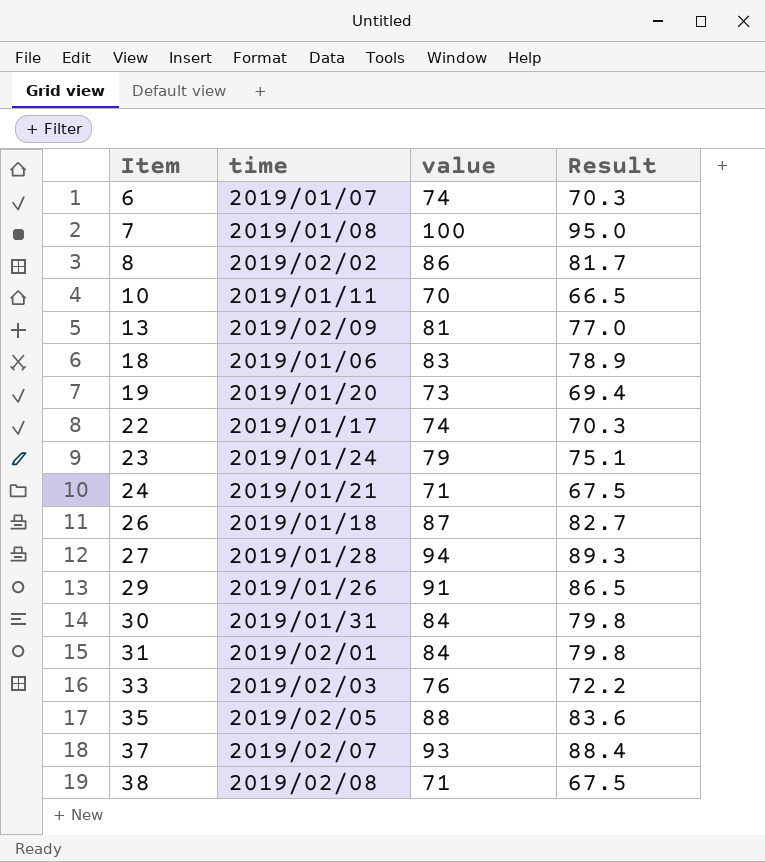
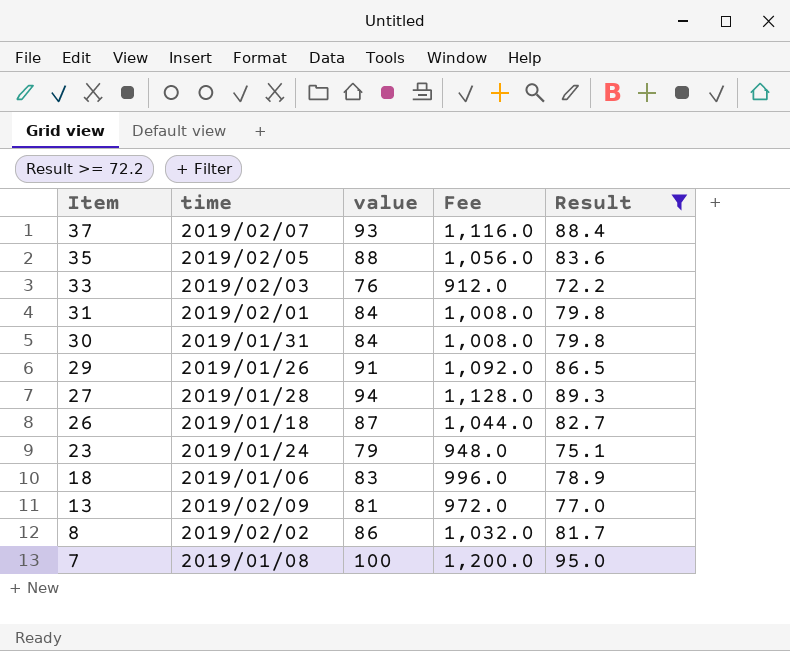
filter: none -> Result >= 72.2
row order: Item ascending -> Item descending
column Fee | formula: none -> [value] * 12

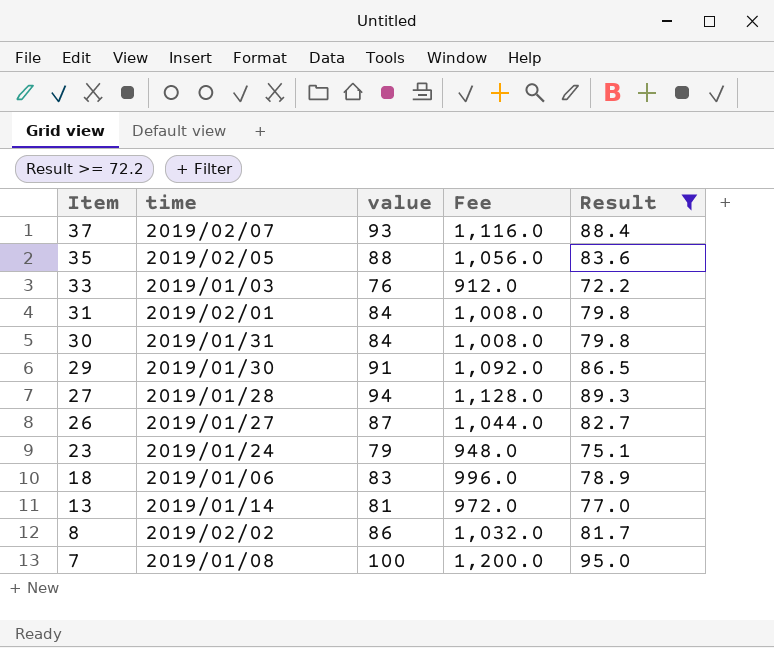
33 | time: 2019/02/03 -> 2019/01/03
29 | time: 2019/01/26 -> 2019/01/30
26 | time: 2019/01/18 -> 2019/01/27
13 | time: 2019/02/09 -> 2019/01/14

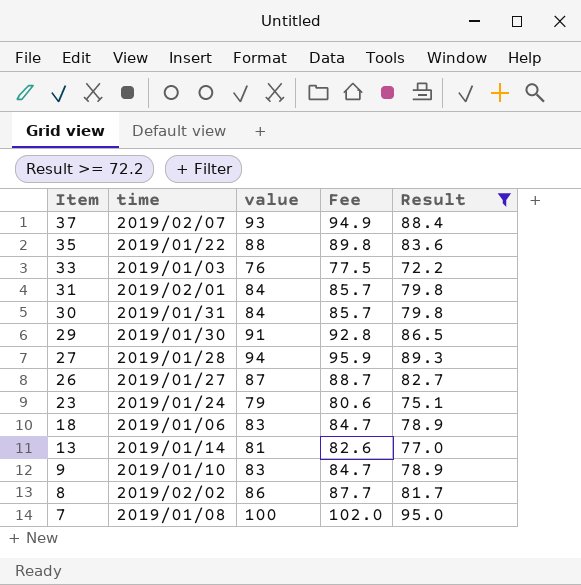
column Fee | formula: [value] * 12 -> [value] * 1.02
35 | time: 2019/02/05 -> 2019/01/22
row 9: none -> 2019/01/10 | 83 | 84.7 | 78.9

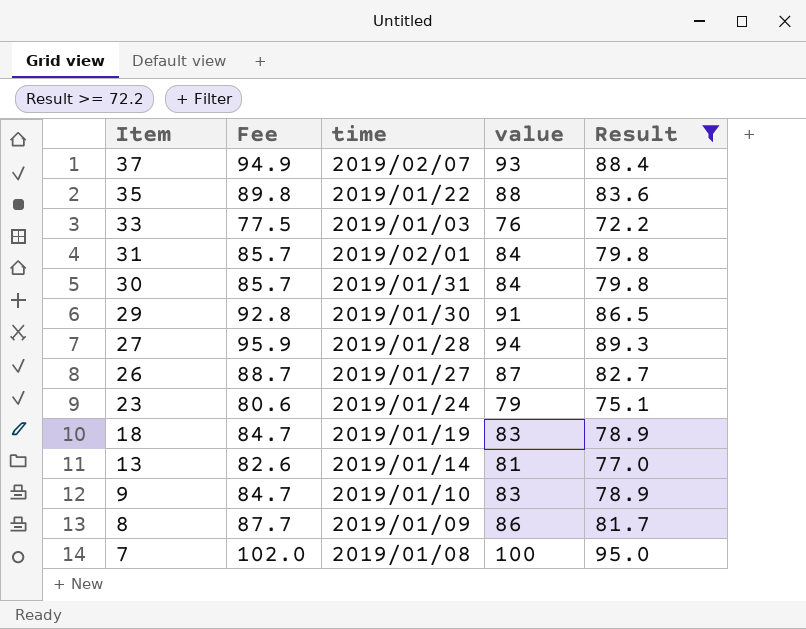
column Fee | position: 4 -> 2
18 | time: 2019/01/06 -> 2019/01/19
8 | time: 2019/02/02 -> 2019/01/09

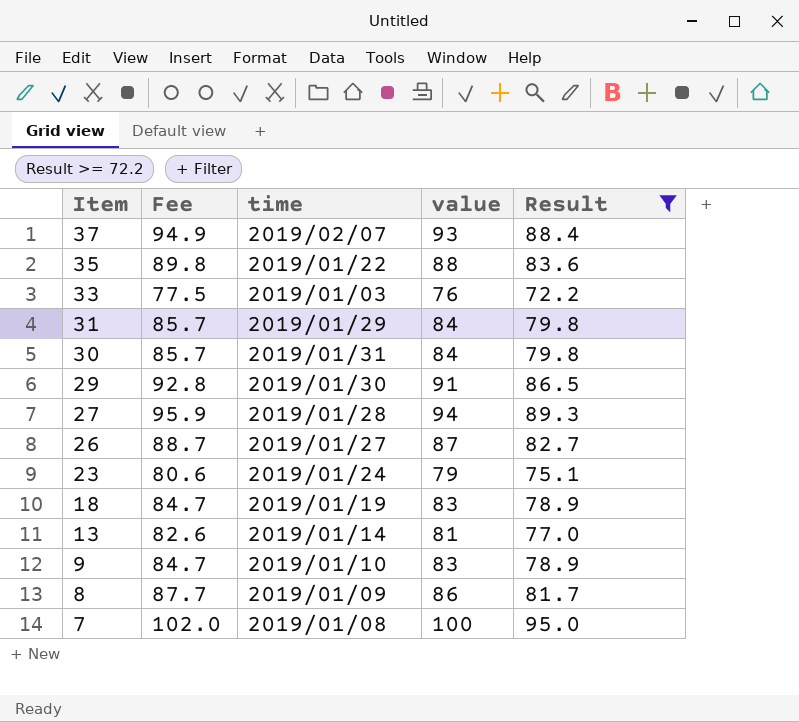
31 | time: 2019/02/01 -> 2019/01/29

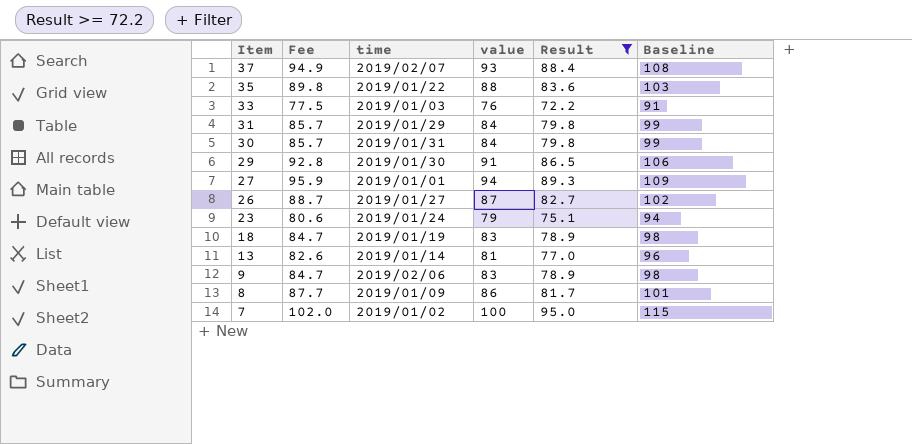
column Baseline | formula: none -> [value] + 15
27 | time: 2019/01/28 -> 2019/01/01
9 | time: 2019/01/10 -> 2019/02/06
7 | time: 2019/01/08 -> 2019/01/02

